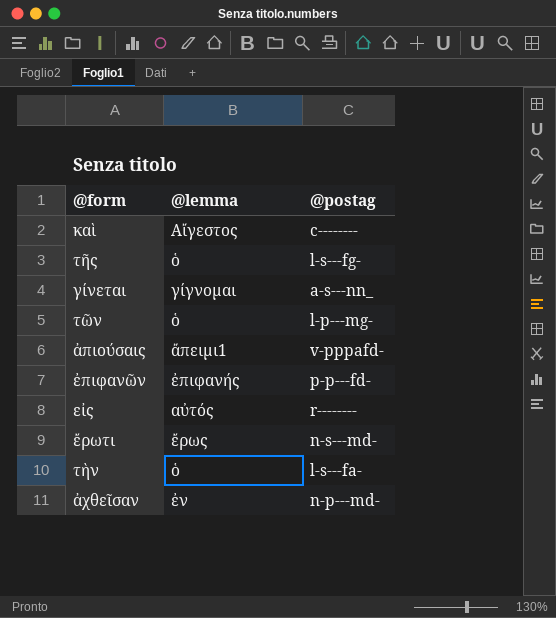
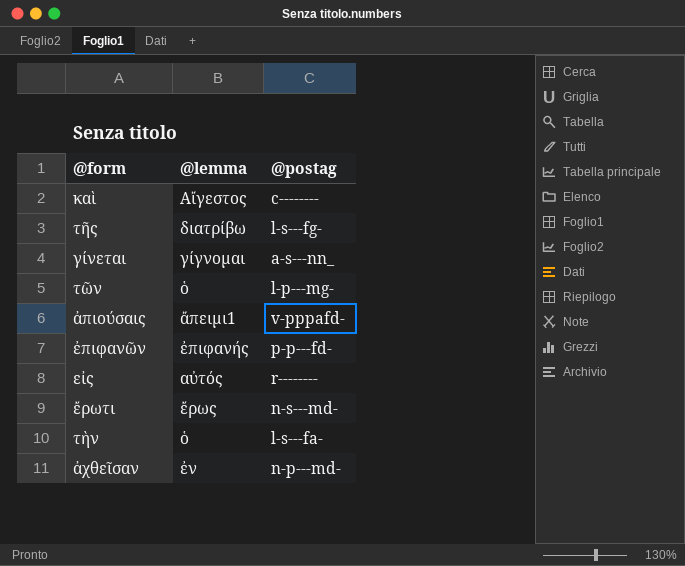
τῆς | @lemma: ὁ -> διατρίβω

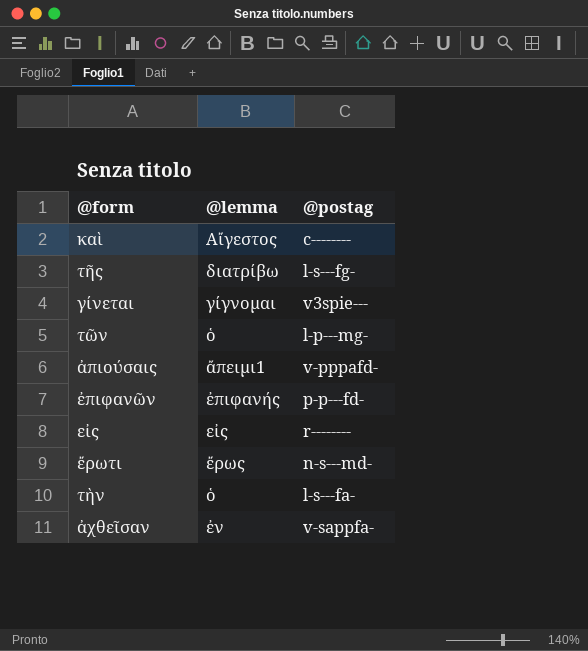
γίνεται | @postag: a-s---nn_ -> v3spie---
εἰς | @lemma: αὐτός -> εἰς
ἀχθεῖσαν | @postag: n-p---md- -> v-sappfa-

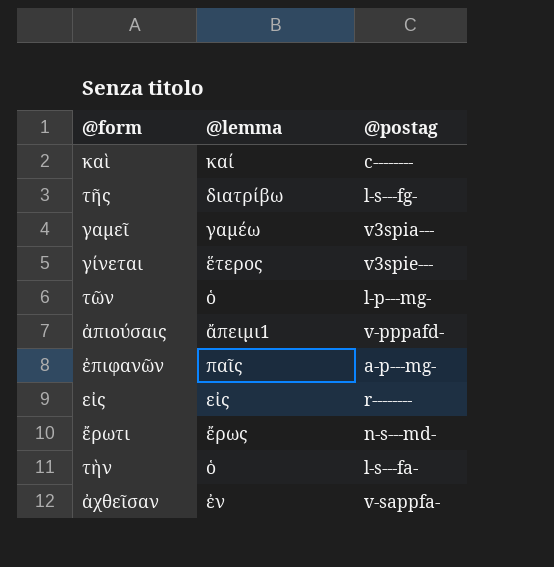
καὶ | @lemma: Αἴγεστος -> καί
row γαμεῖ: none -> γαμέω | v3spia---
γίνεται | @lemma: γίγνομαι -> ἕτερος
ἐπιφανῶν | @lemma: ἐπιφανής -> παῖς
ἐπιφανῶν | @postag: p-p---fd- -> a-p---mg-

